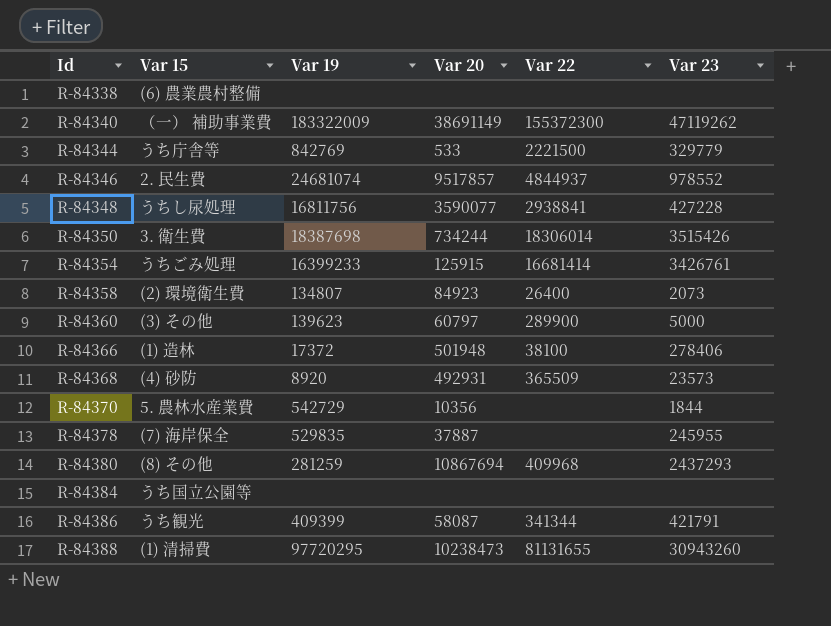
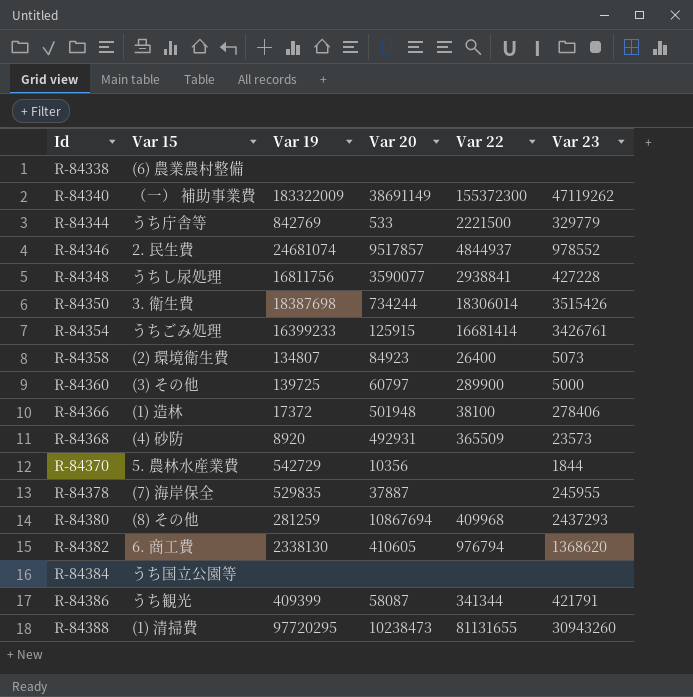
R-84358 | Var 23: 2073 -> 5073
R-84360 | Var 19: 139623 -> 139725
row R-84382: none -> 6. 商工費 | 2338130 | 410605 | 976794 | 1368620

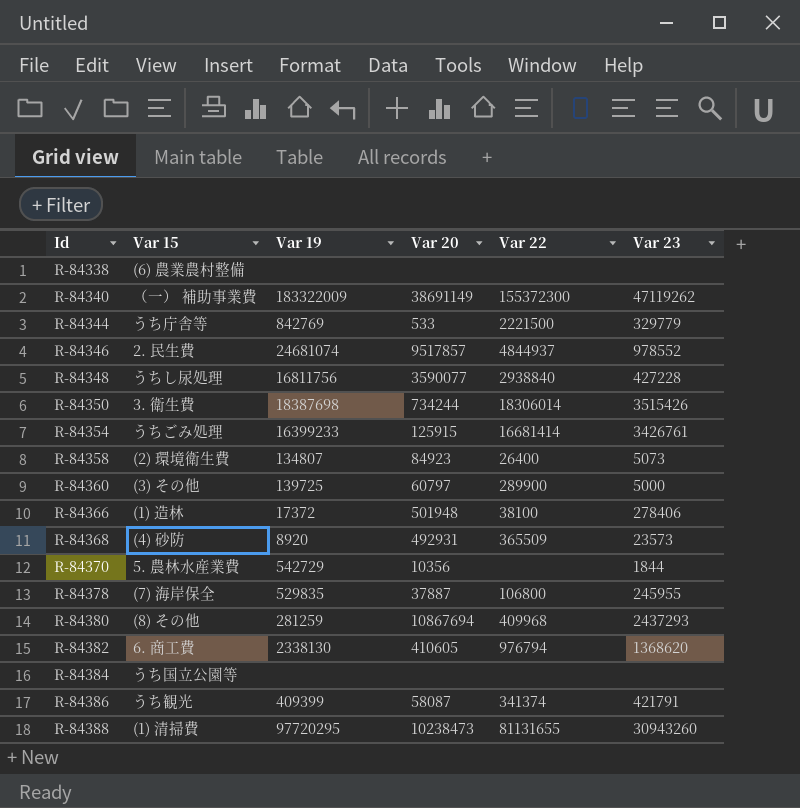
R-84348 | Var 22: 2938841 -> 2938840
R-84378 | Var 22: none -> 106800
R-84386 | Var 22: 341344 -> 341374

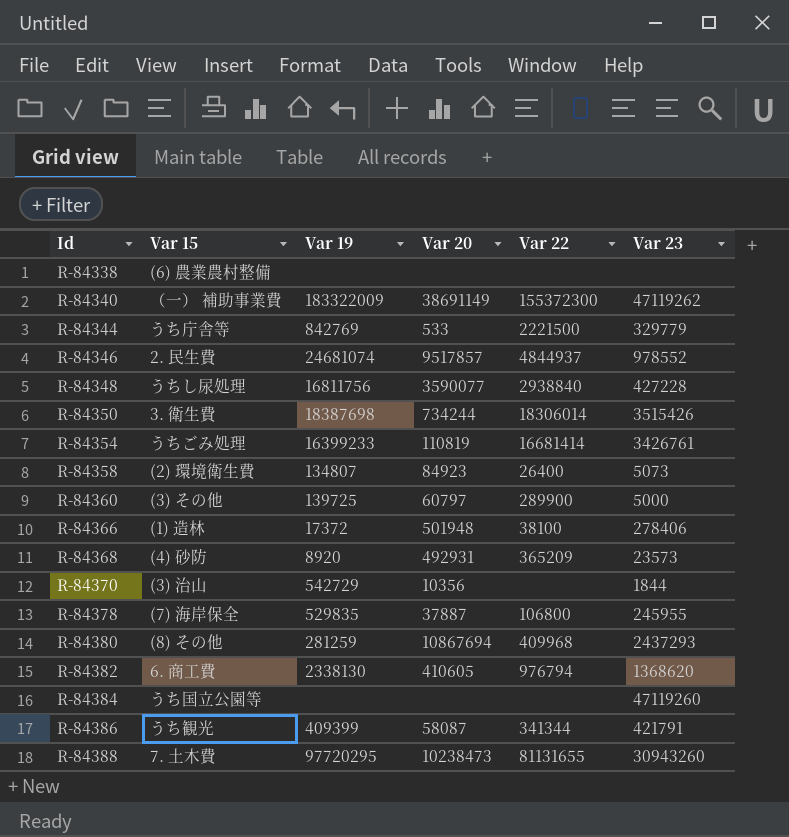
R-84354 | Var 20: 125915 -> 110819
R-84368 | Var 22: 365509 -> 365209
R-84370 | Var 15: 5. 農林水産業費 -> (3) 治山
R-84384 | Var 23: none -> 47119260
R-84386 | Var 22: 341374 -> 341344
R-84388 | Var 15: (1) 清掃費 -> 7. 土木費

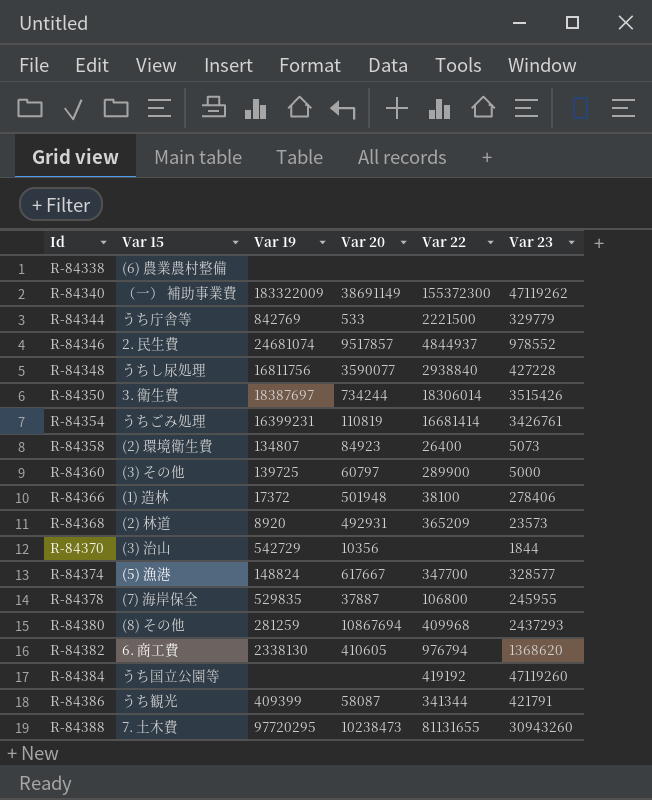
R-84350 | Var 19: 18387698 -> 18387697
R-84354 | Var 19: 16399233 -> 16399231
R-84368 | Var 15: (4) 砂防 -> (2) 林道
row R-84374: none -> (5) 漁港 | 148824 | 617667 | 347700 | 328577
R-84384 | Var 22: none -> 419192

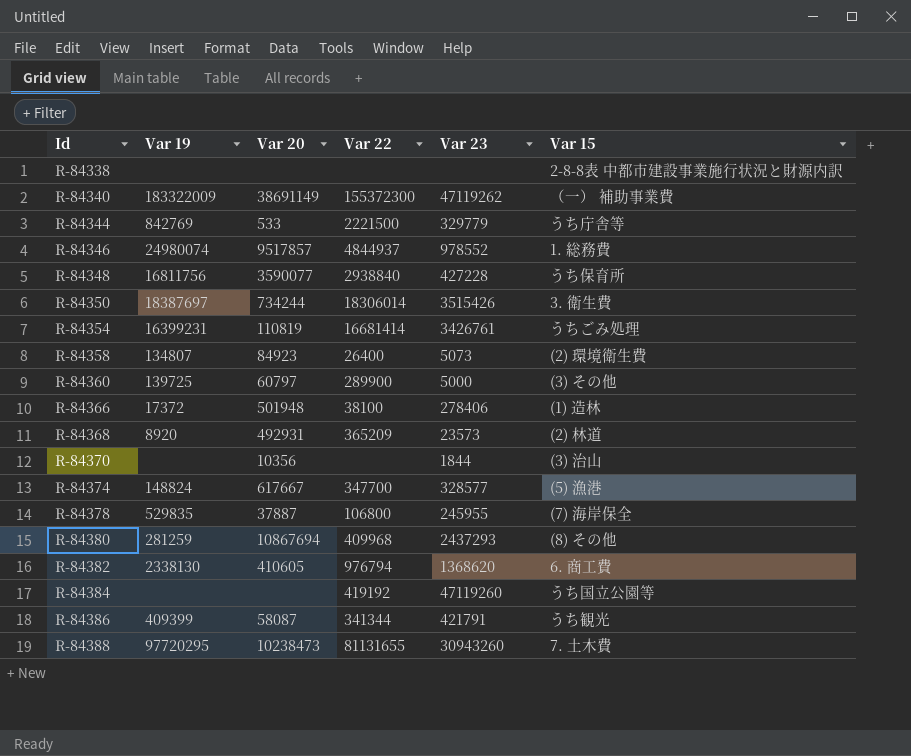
column Var 15 | position: 2 -> 6
R-84338 | Var 15: (6) 農業農村整備 -> 2-8-8表 中都市建設事業施行状況と財源内訳
R-84346 | Var 19: 24681074 -> 24980074
R-84346 | Var 15: 2. 民生費 -> 1. 総務費
R-84348 | Var 15: うちし尿処理 -> うち保育所
R-84370 | Var 19: 542729 -> none

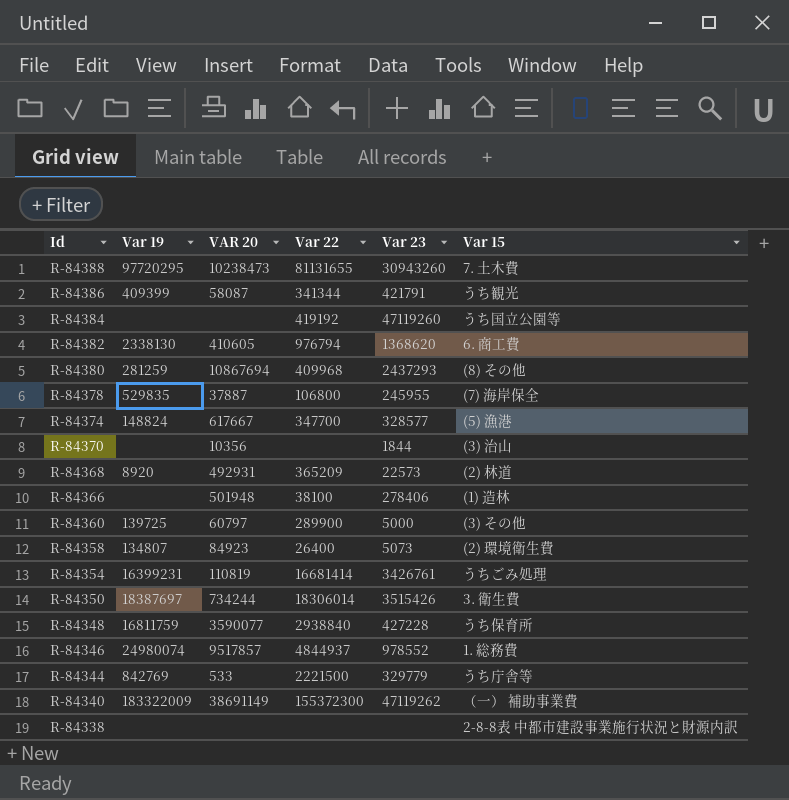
row order: Id ascending -> Id descending
column name: Var 20 -> VAR 20
R-84368 | Var 23: 23573 -> 22573
R-84366 | Var 19: 17372 -> none
R-84348 | Var 19: 16811756 -> 16811759

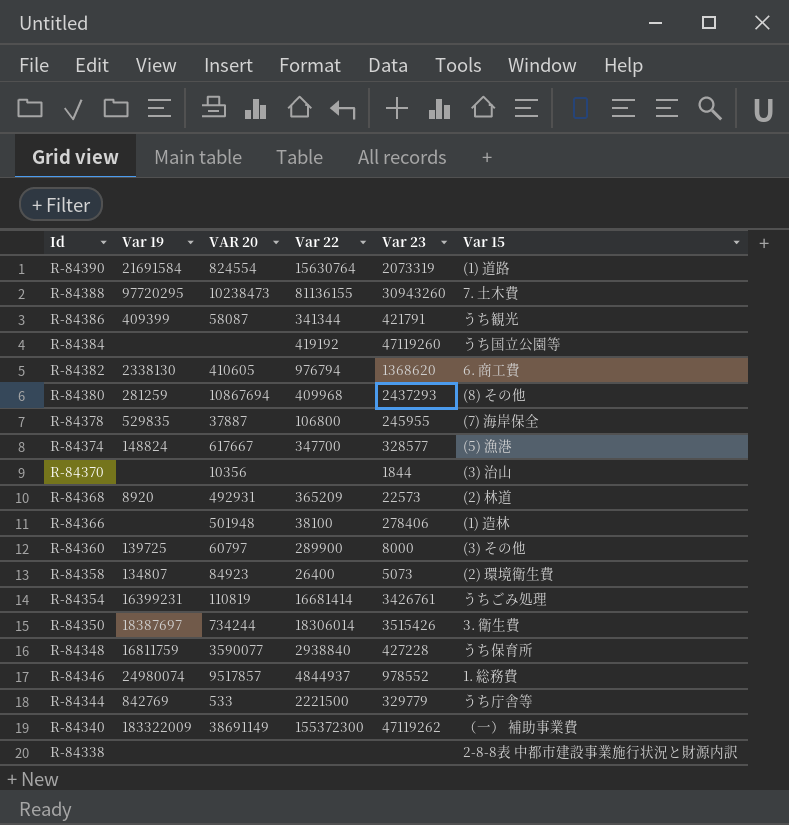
row R-84390: none -> 21691584 | 824554 | 15630764 | 2073319 | (1) 道路
R-84388 | Var 22: 81131655 -> 81136155
R-84360 | Var 23: 5000 -> 8000

